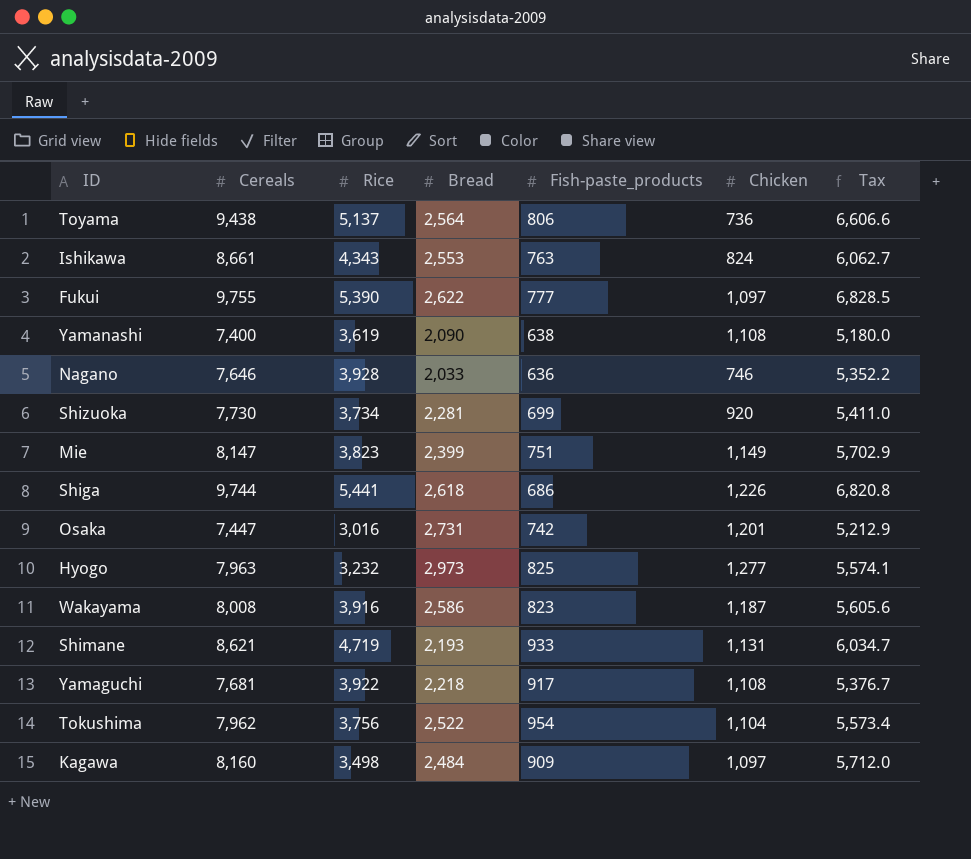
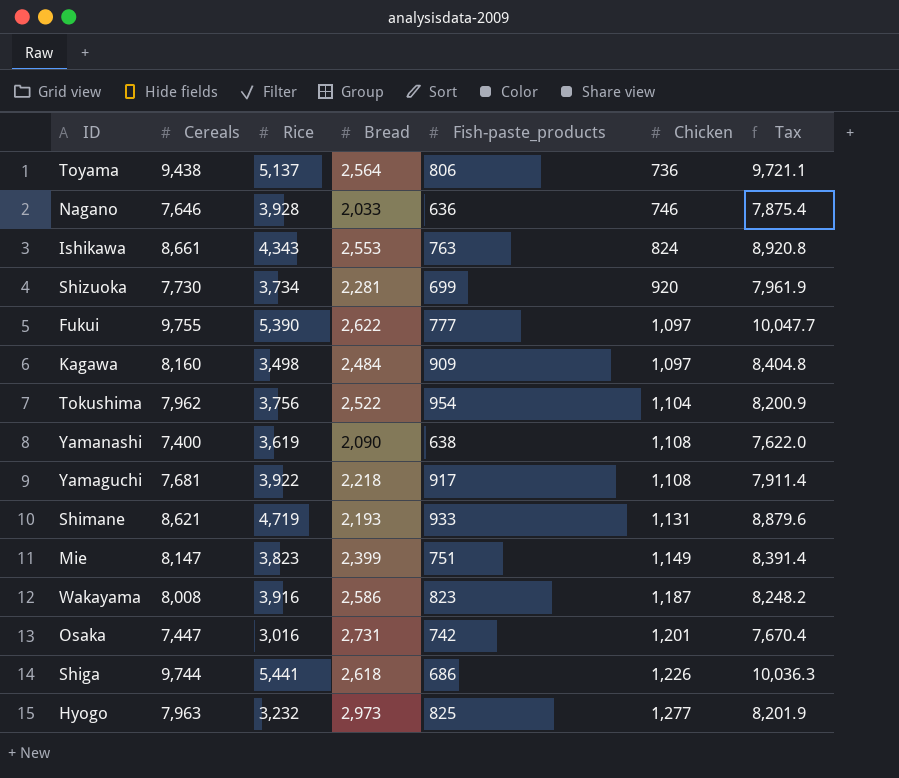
row order: none -> Chicken ascending
column Tax | formula: [Cereals] * 0.7 -> [Cereals] * 1.03

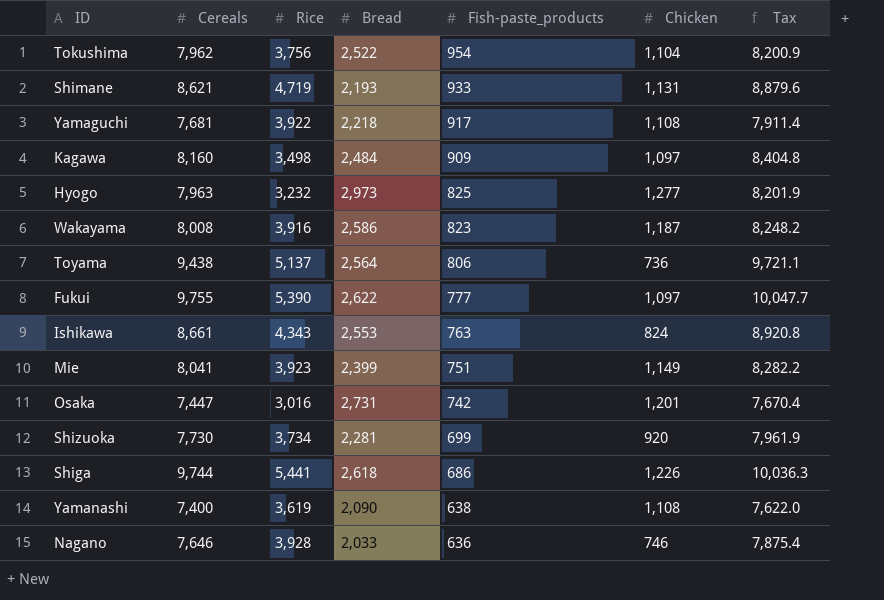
row order: Chicken ascending -> Fish-paste_products descending
Mie | Cereals: 8,147 -> 8,041
Mie | Rice: 3,823 -> 3,923
Mie | Tax: 8,391.4 -> 8,282.2

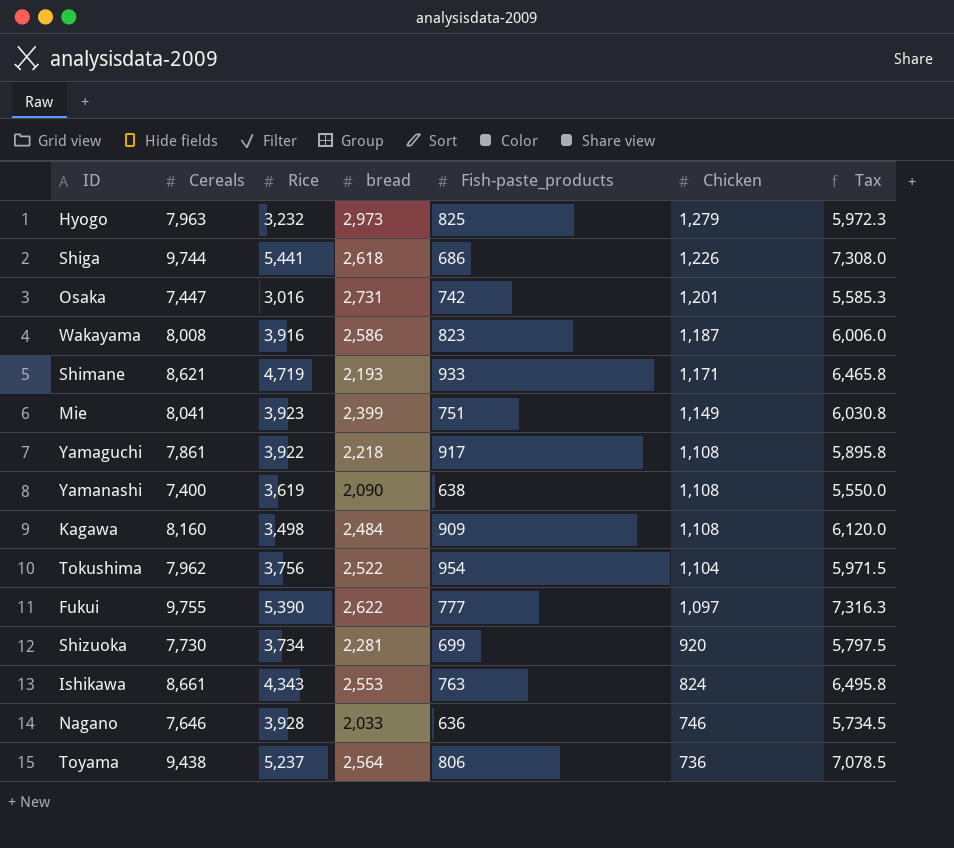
row order: Fish-paste_products descending -> Chicken descending
column name: Bread -> bread
column Tax | formula: [Cereals] * 1.03 -> [Cereals] * 0.75
Hyogo | Chicken: 1,277 -> 1,279
Shimane | Chicken: 1,131 -> 1,171
Yamaguchi | Cereals: 7,681 -> 7,861
Kagawa | Chicken: 1,097 -> 1,108
Toyama | Rice: 5,137 -> 5,237

